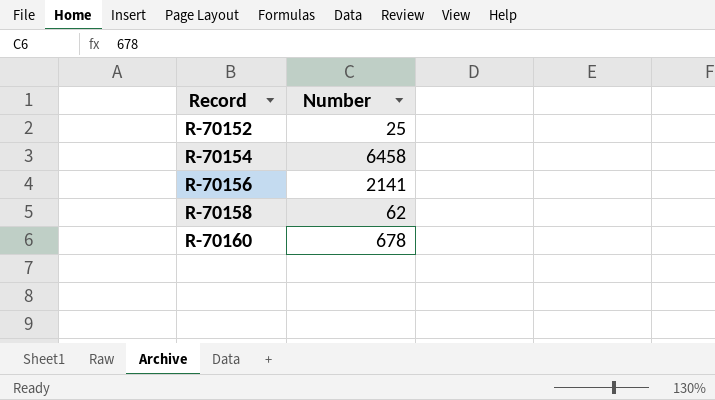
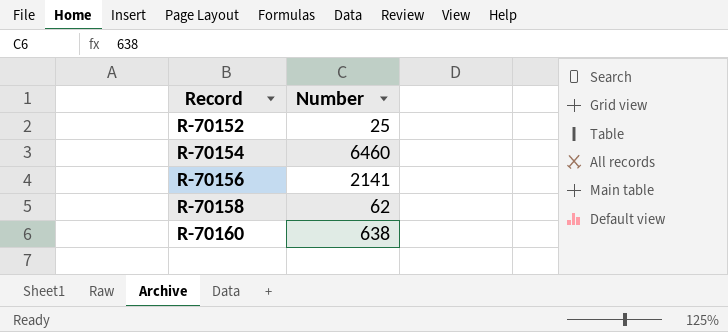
R-70154 | Number: 6458 -> 6460
R-70160 | Number: 678 -> 638

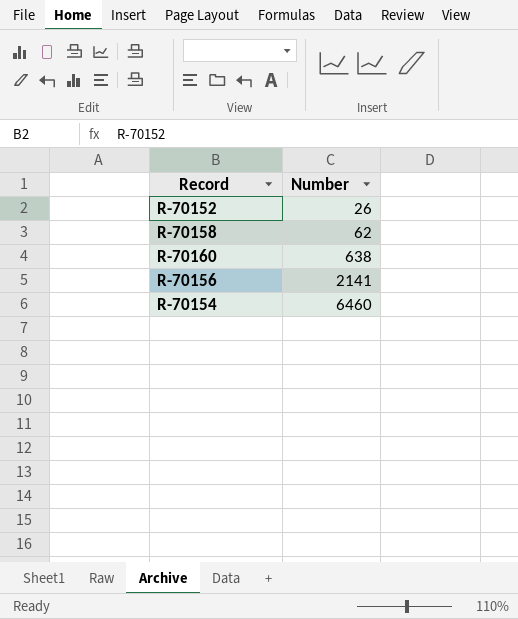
row order: Record ascending -> Number ascending
R-70152 | Number: 25 -> 26

